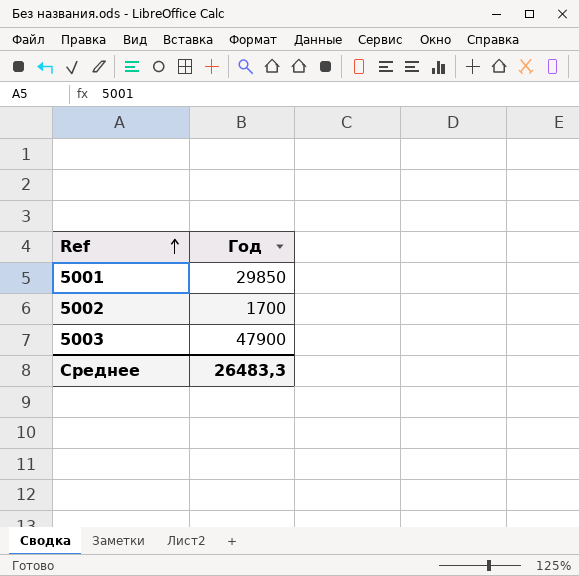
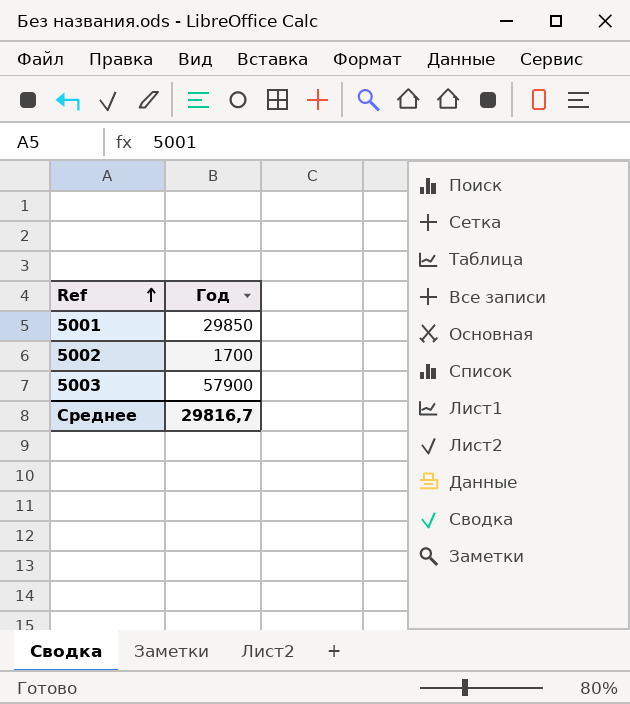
5003 | Год: 47900 -> 57900
Среднее | Год: 26483,3 -> 29816,7

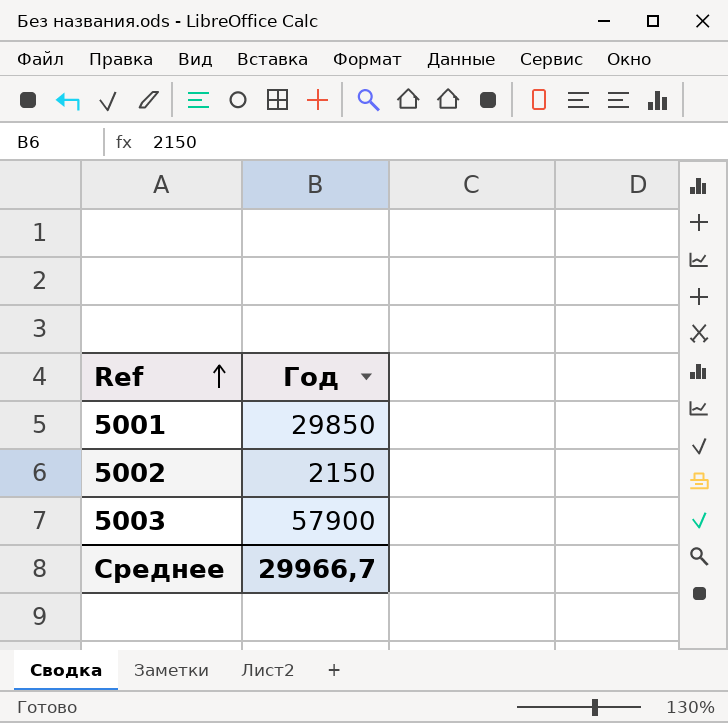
5002 | Год: 1700 -> 2150
Среднее | Год: 29816,7 -> 29966,7

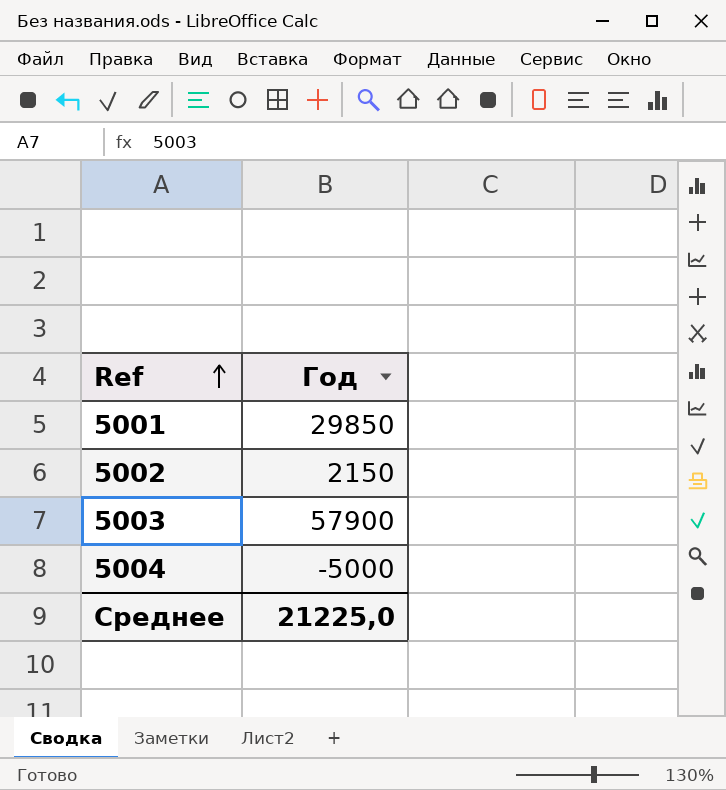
row 5004: none -> -5000
Среднее | Год: 29966,7 -> 21225,0

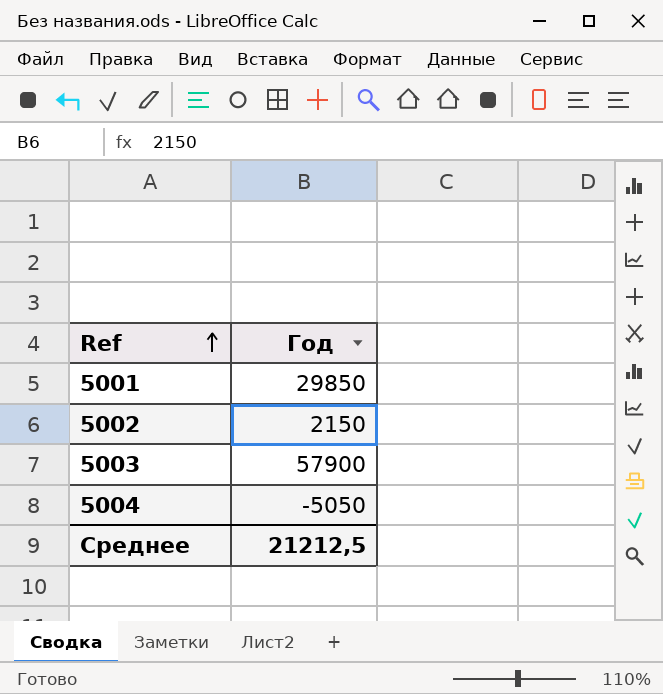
5004 | Год: -5000 -> -5050
Среднее | Год: 21225,0 -> 21212,5

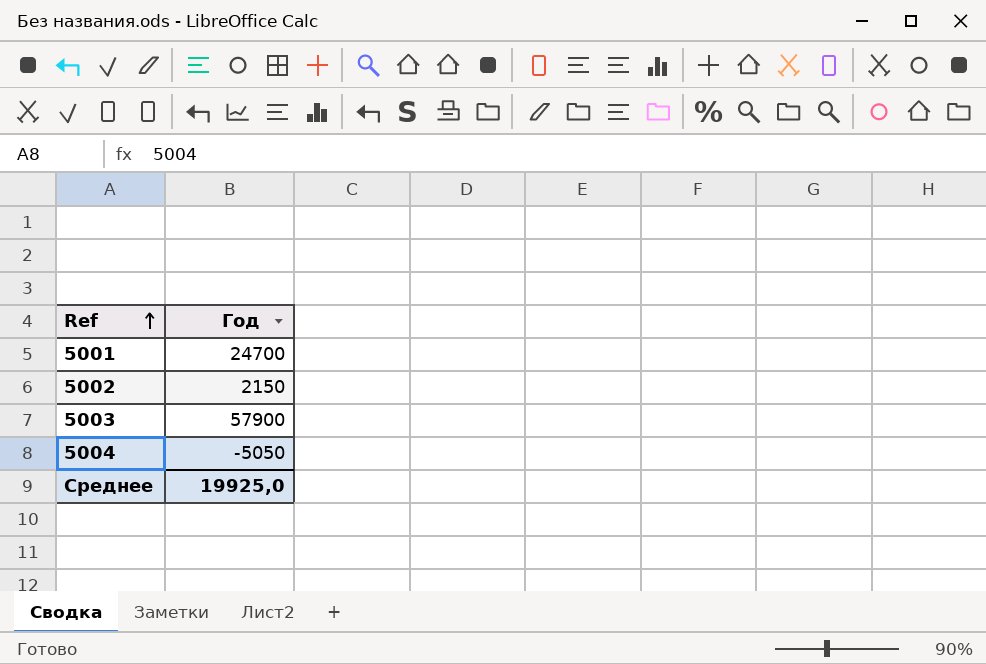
5001 | Год: 29850 -> 24700
Среднее | Год: 21212,5 -> 19925,0

